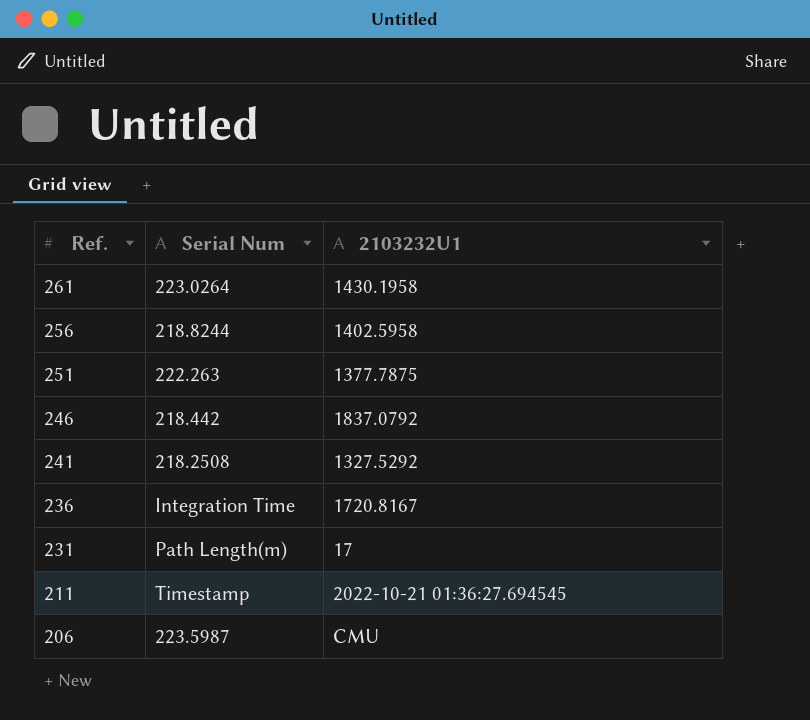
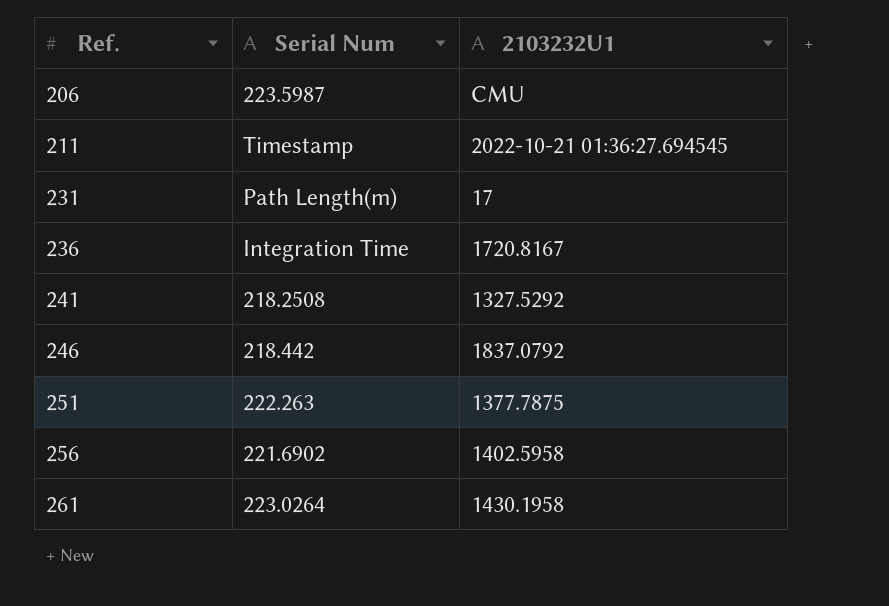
row order: Ref. descending -> Ref. ascending
256 | Serial Num: 218.8244 -> 221.6902

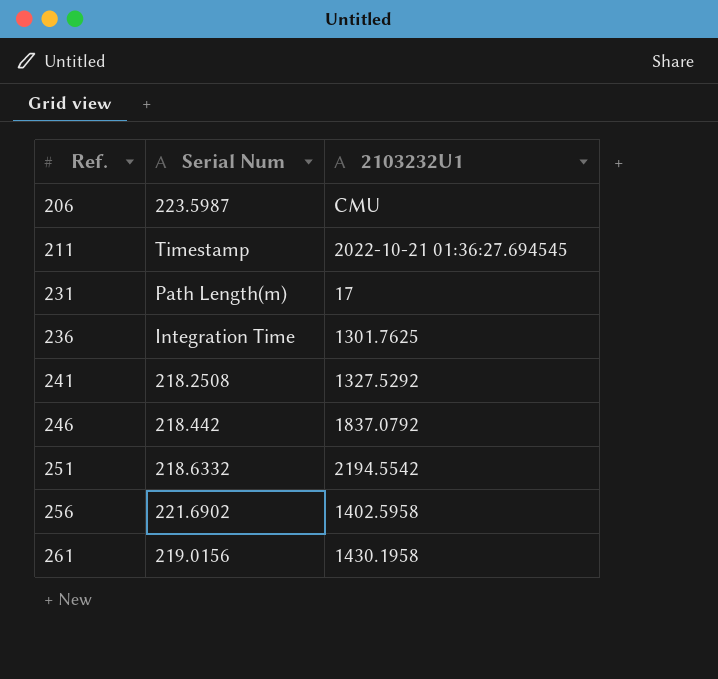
236 | 2103232U1: 1720.8167 -> 1301.7625
251 | Serial Num: 222.263 -> 218.6332
251 | 2103232U1: 1377.7875 -> 2194.5542
261 | Serial Num: 223.0264 -> 219.0156

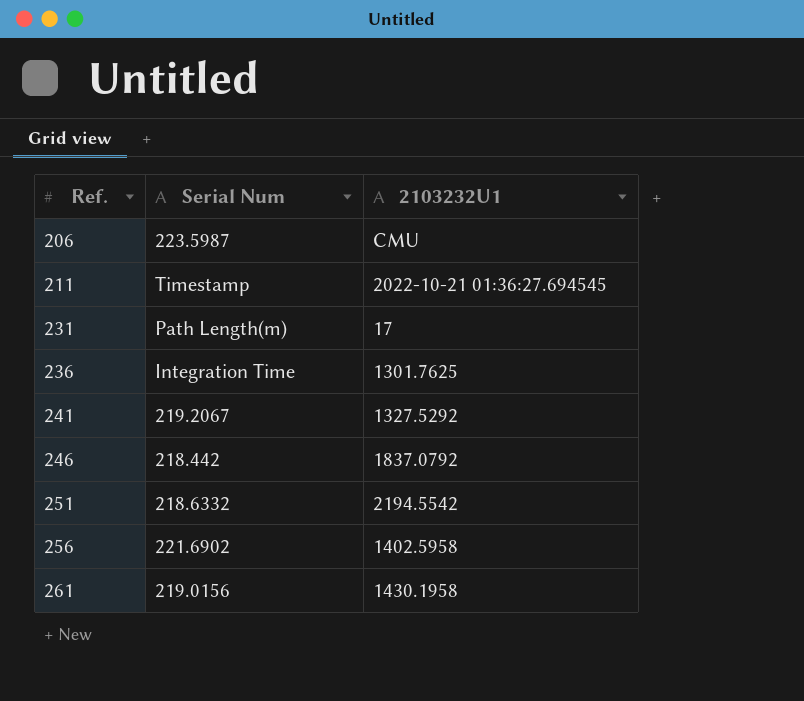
241 | Serial Num: 218.2508 -> 219.2067

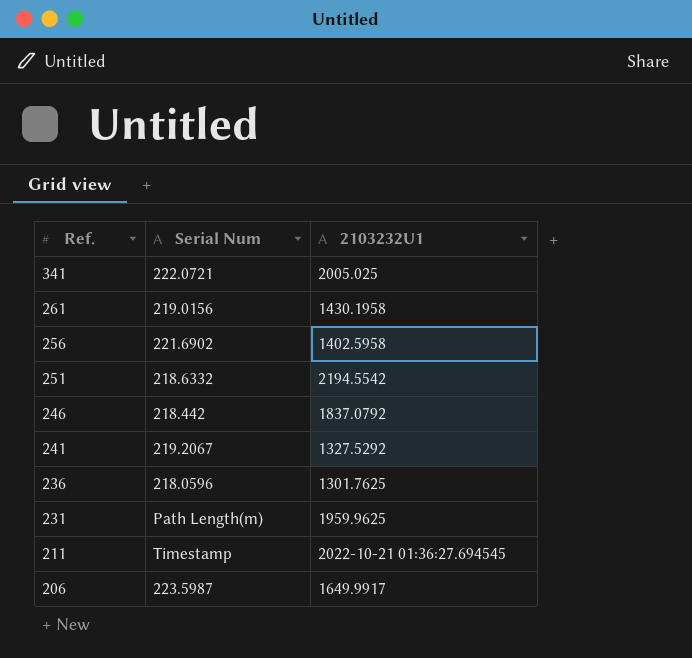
row order: Ref. ascending -> Ref. descending
row 341: none -> 222.0721 | 2005.025
236 | Serial Num: Integration Time -> 218.0596
231 | 2103232U1: 17 -> 1959.9625
206 | 2103232U1: CMU -> 1649.9917

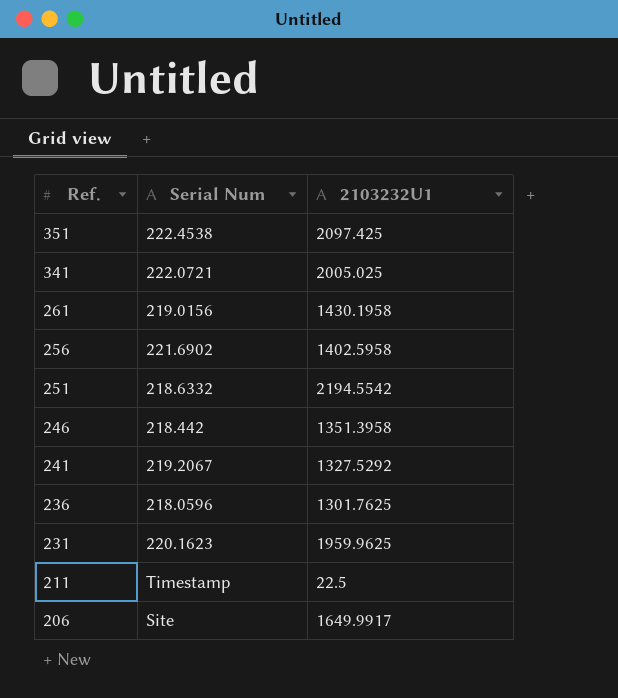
row 351: none -> 222.4538 | 2097.425
246 | 2103232U1: 1837.0792 -> 1351.3958
231 | Serial Num: Path Length(m) -> 220.1623
211 | 2103232U1: 2022-10-21 01:36:27.694545 -> 22.5
206 | Serial Num: 223.5987 -> Site

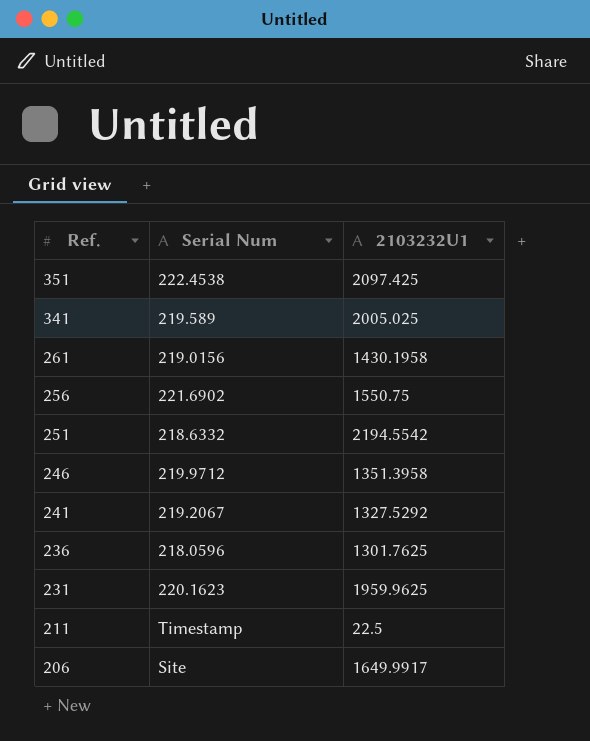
341 | Serial Num: 222.0721 -> 219.589
256 | 2103232U1: 1402.5958 -> 1550.75
246 | Serial Num: 218.442 -> 219.9712

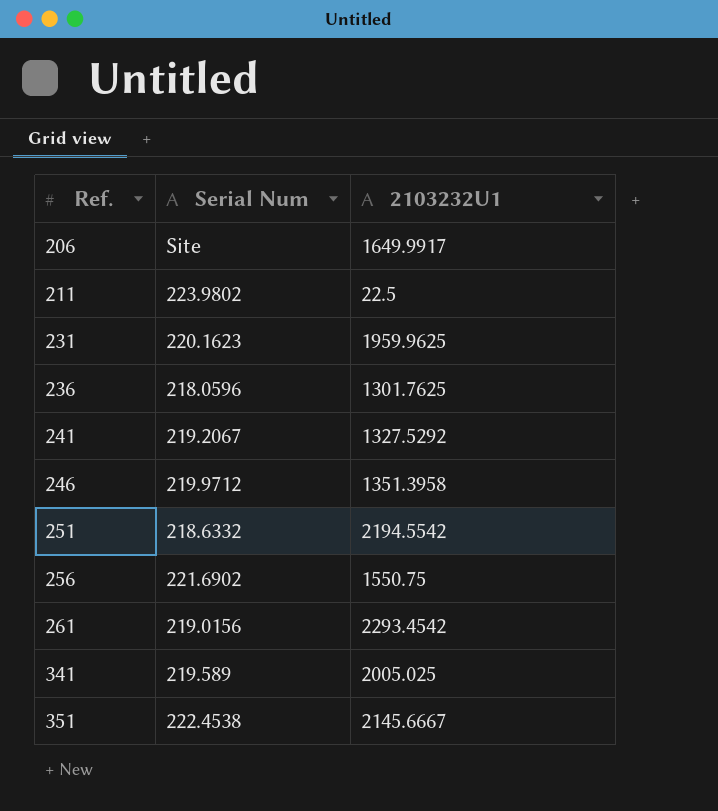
row order: Ref. descending -> Ref. ascending
211 | Serial Num: Timestamp -> 223.9802
261 | 2103232U1: 1430.1958 -> 2293.4542
351 | 2103232U1: 2097.425 -> 2145.6667

